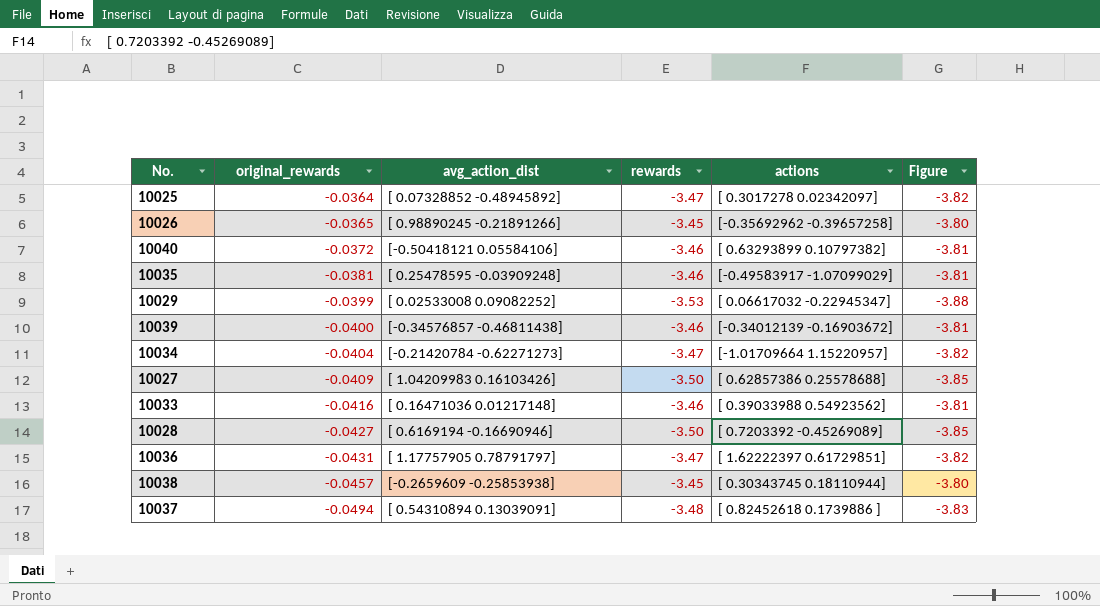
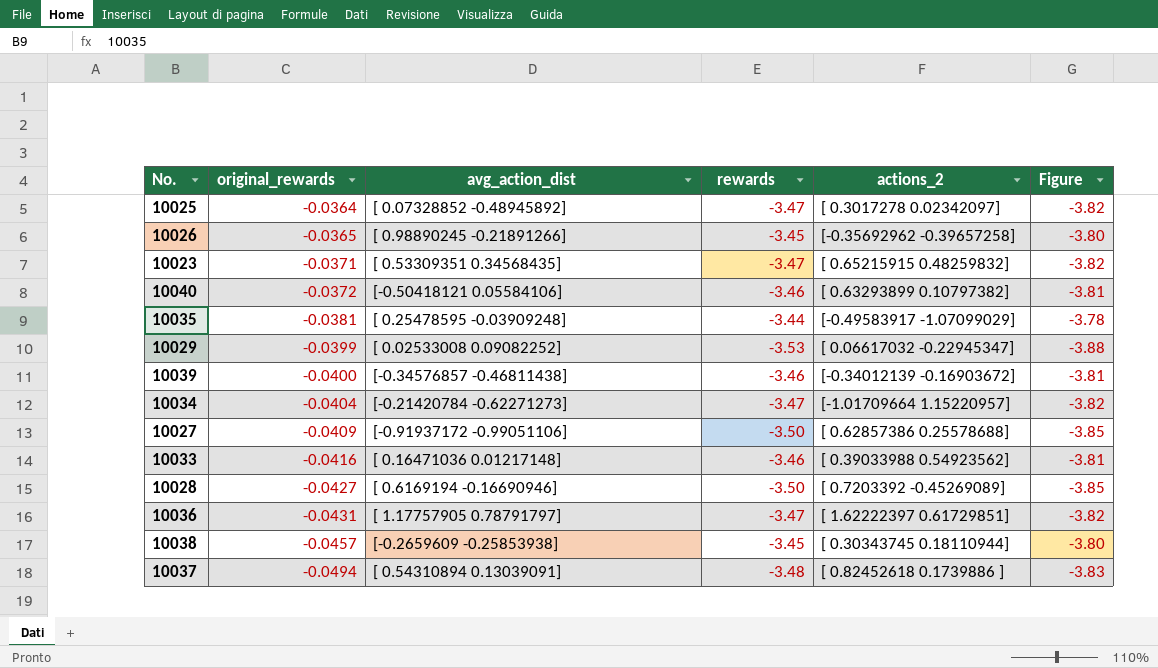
column name: actions -> actions_2
row 10023: none -> -0.0371 | [ 0.53309351 0.34568435] | -3.47 | [ 0.65215915 0.48259832] | -3.82
10035 | rewards: -3.46 -> -3.44
10035 | Figure: -3.81 -> -3.78
10027 | avg_action_dist: [ 1.04209983 0.16103426] -> [-0.91937172 -0.99051106]

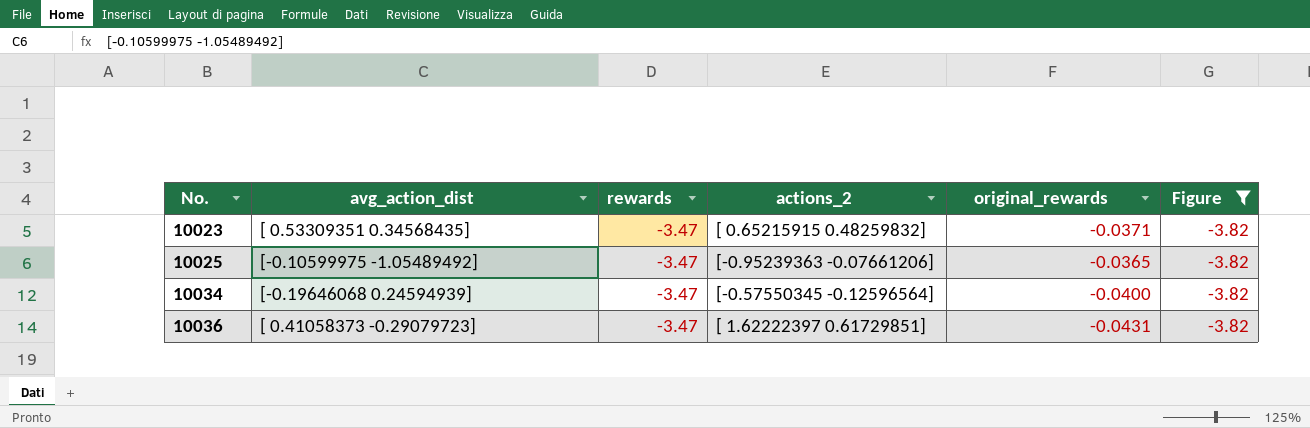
filter: none -> Figure = -3.82
row order: original_rewards descending -> No. ascending
column original_rewards | position: 2 -> 5
10025 | avg_action_dist: [ 0.07328852 -0.48945892] -> [-0.10599975 -1.05489492]
10025 | actions_2: [ 0.3017278 0.02342097] -> [-0.95239363 -0.07661206]
10025 | original_rewards: -0.0364 -> -0.0365
10034 | avg_action_dist: [-0.21420784 -0.62271273] -> [-0.19646068 0.24594939]
10034 | actions_2: [-1.01709664 1.15220957] -> [-0.57550345 -0.12596564]
10034 | original_rewards: -0.0404 -> -0.0400
10036 | avg_action_dist: [ 1.17757905 0.78791797] -> [ 0.41058373 -0.29079723]

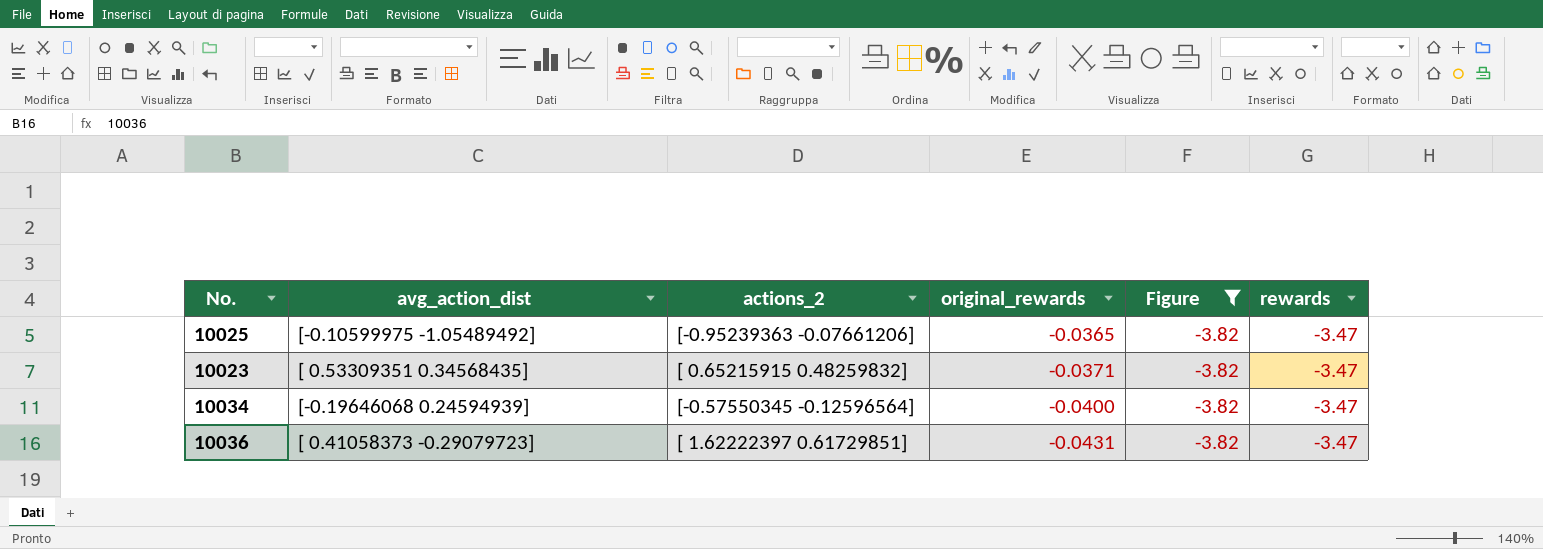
row order: No. ascending -> original_rewards descending
column rewards | position: 3 -> 6

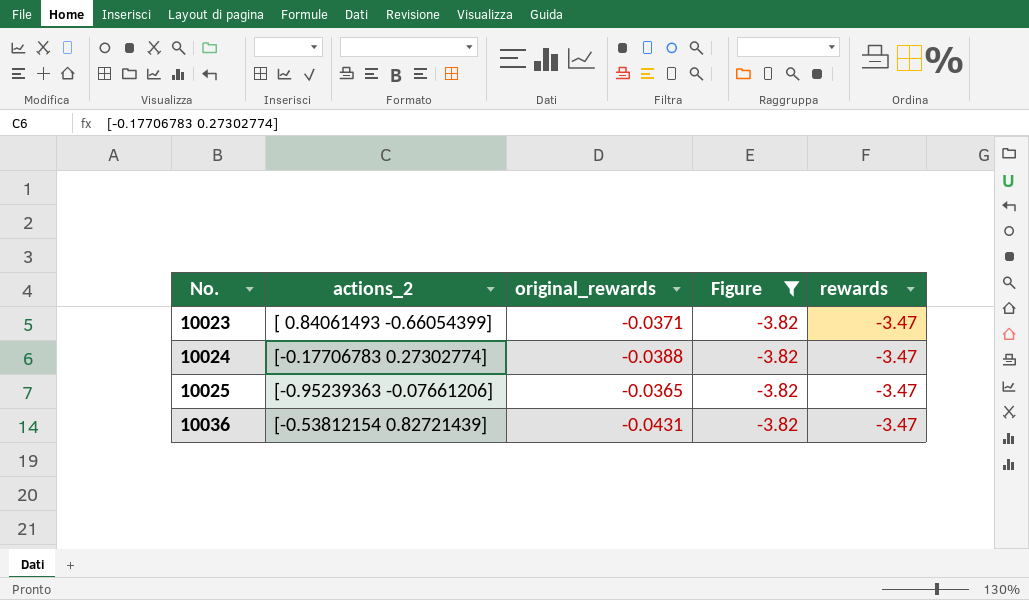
row order: original_rewards descending -> No. ascending
column avg_action_dist | position: 2 -> none
row 10034: [-0.19646068 0.24594939] | [-0.57550345 -0.12596564] | -0.0400 | -3.82 | -3.47 -> none
10023 | actions_2: [ 0.65215915 0.48259832] -> [ 0.84061493 -0.66054399]
row 10024: none -> [-0.17706783 0.27302774] | -0.0388 | -3.82 | -3.47
10036 | actions_2: [ 1.62222397 0.61729851] -> [-0.53812154 0.82721439]

